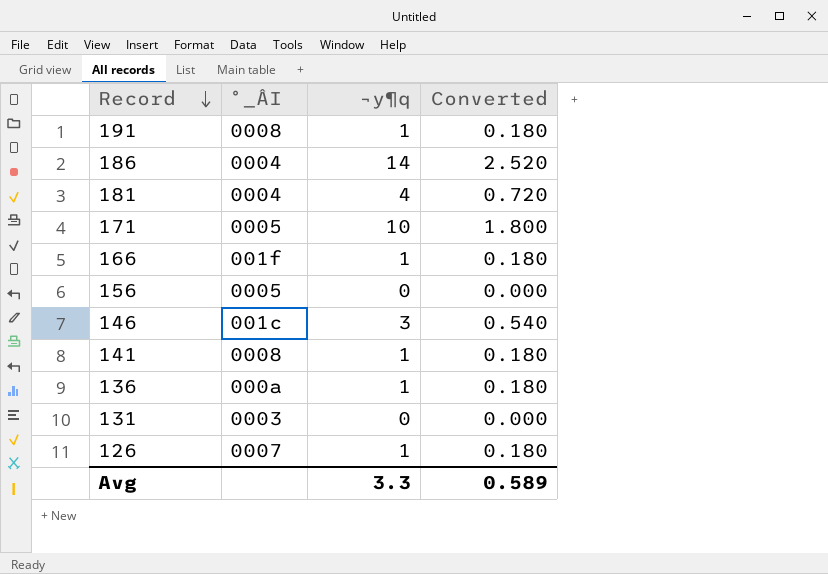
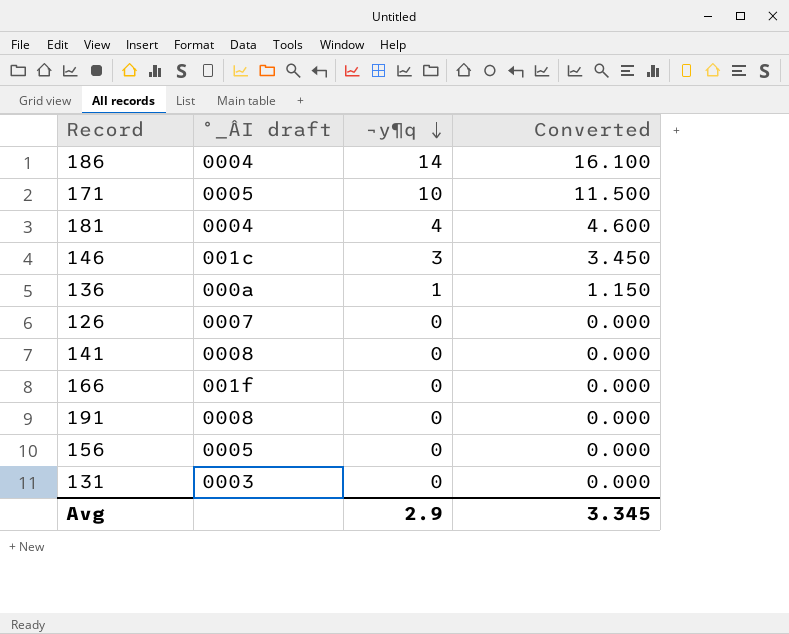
row order: Record descending -> ¬y¶q descending
column name: °_ÂI -> °_ÂI draft
column Converted | formula: [¬y¶q] * 0.18 -> [¬y¶q] * 1.15
126 | ¬y¶q: 1 -> 0
141 | ¬y¶q: 1 -> 0
166 | ¬y¶q: 1 -> 0
191 | ¬y¶q: 1 -> 0
Avg | ¬y¶q: 3.3 -> 2.9
Avg | Converted: 0.589 -> 3.345

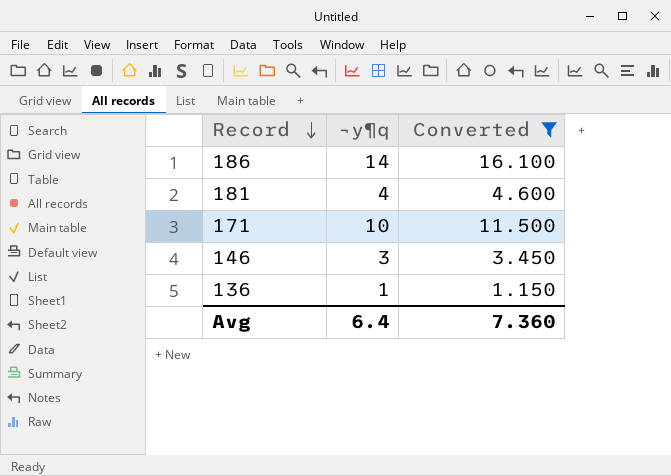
filter: none -> Converted != 0.000
row order: ¬y¶q descending -> Record descending
column °_ÂI draft | position: 2 -> none
Avg | ¬y¶q: 2.9 -> 6.4
Avg | Converted: 3.345 -> 7.360

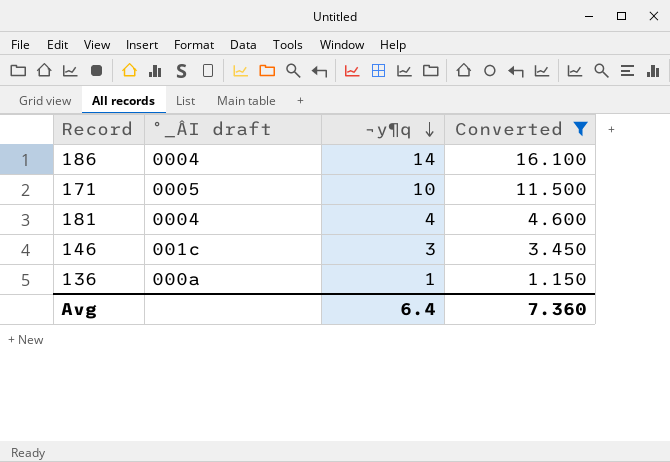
row order: Record descending -> ¬y¶q descending
column °_ÂI draft | position: none -> 2

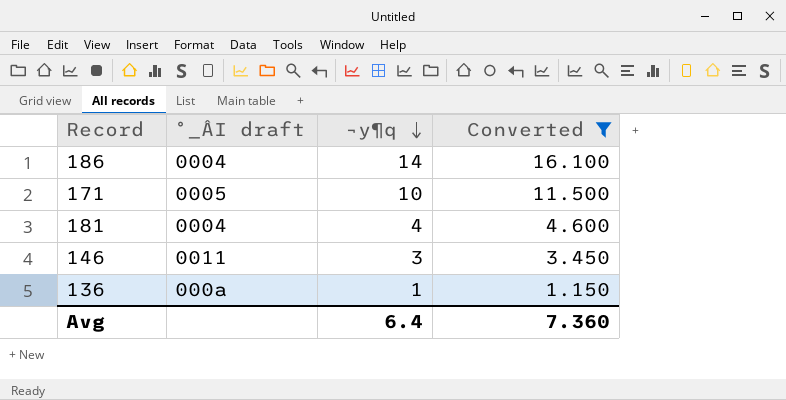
146 | °_ÂI draft: 001c -> 0011

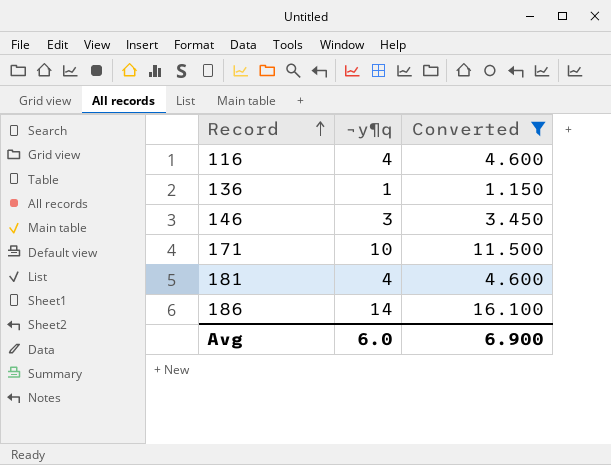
row order: ¬y¶q descending -> Record ascending
column °_ÂI draft | position: 2 -> none
row 116: none -> 4 | 4.600
Avg | ¬y¶q: 6.4 -> 6.0
Avg | Converted: 7.360 -> 6.900

